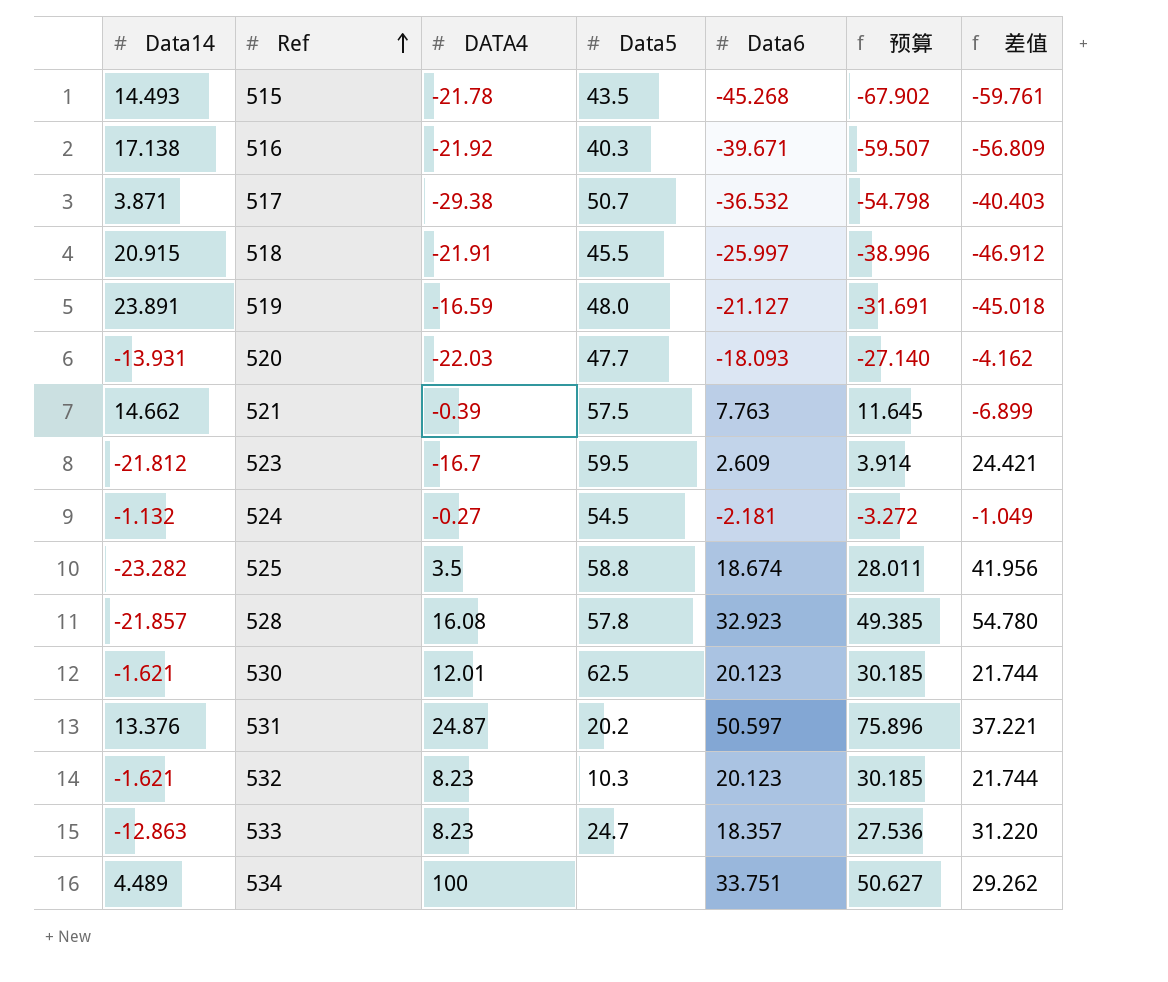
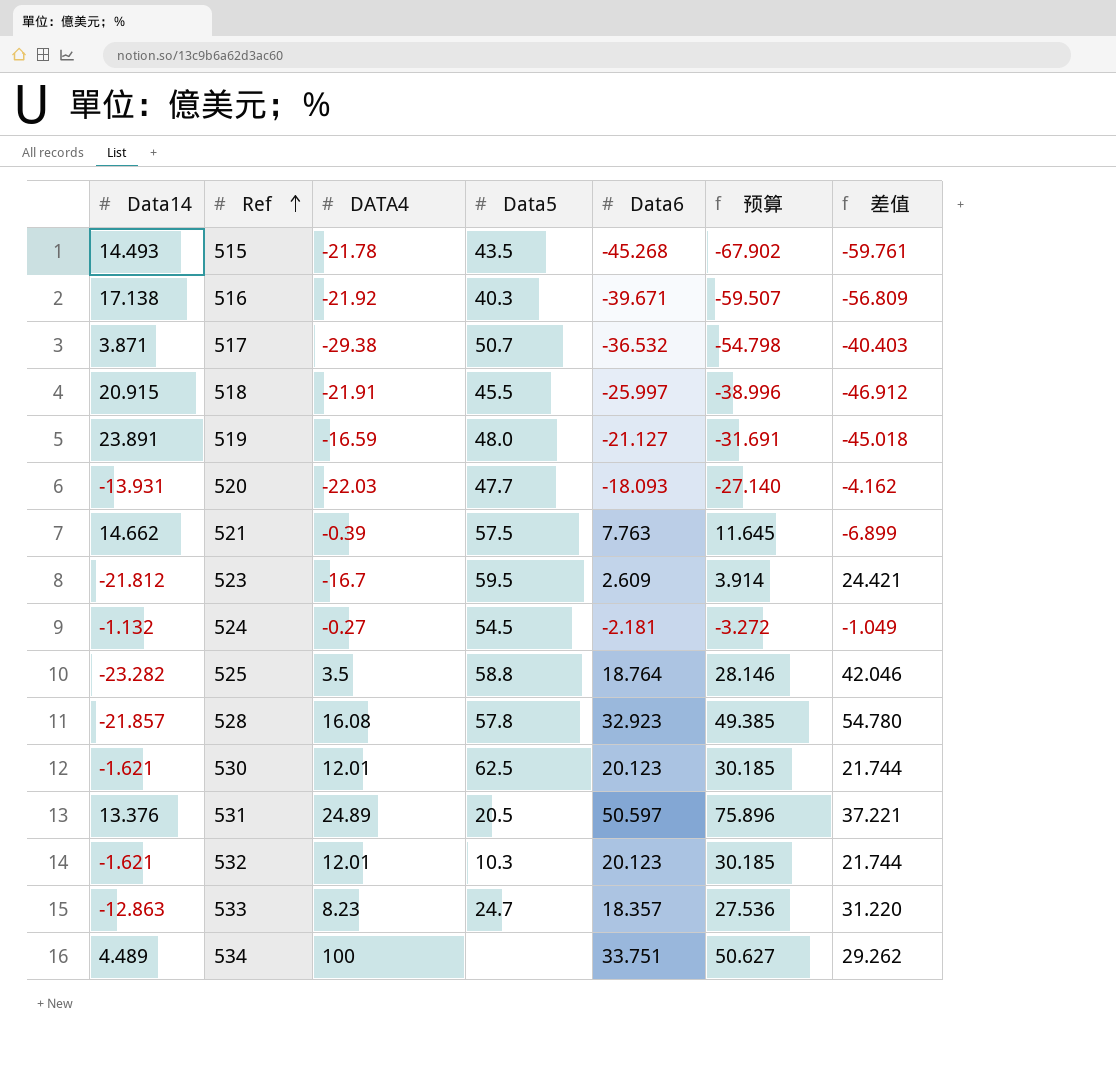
525 | Data6: 18.674 -> 18.764
525 | 预算: 28.011 -> 28.146
525 | 差值: 41.956 -> 42.046
531 | DATA4: 24.87 -> 24.89
531 | Data5: 20.2 -> 20.5
532 | DATA4: 8.23 -> 12.01

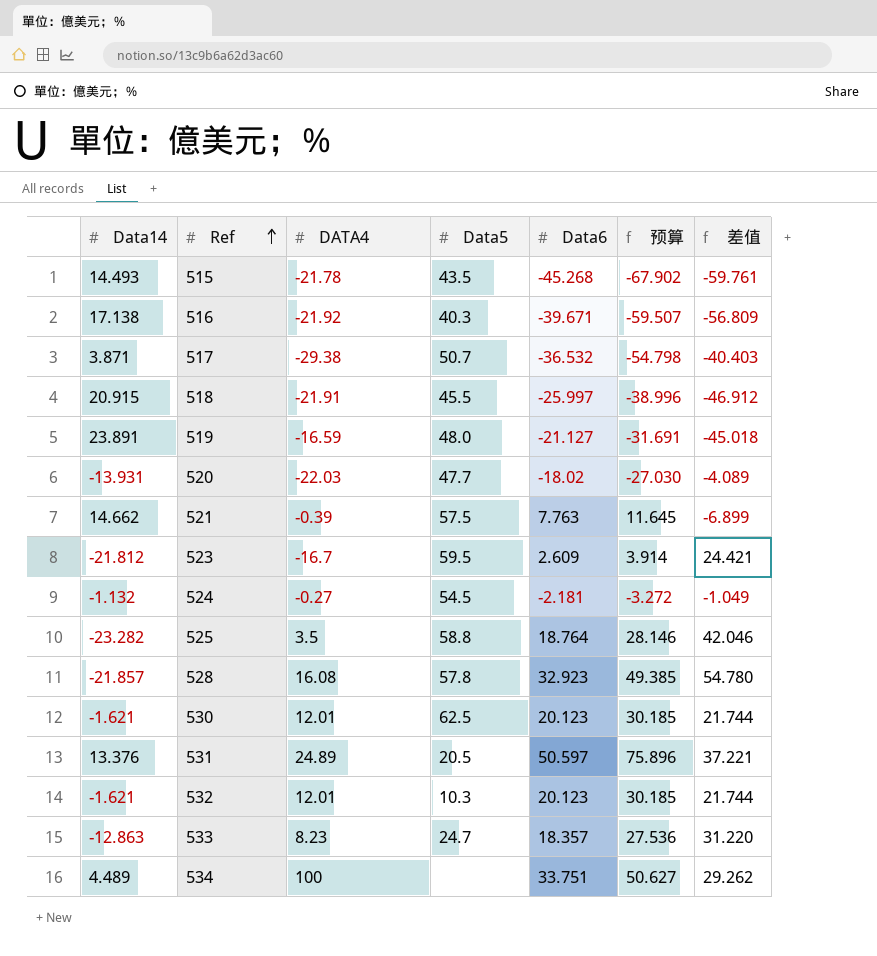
520 | Data6: -18.093 -> -18.02
520 | 预算: -27.140 -> -27.030
520 | 差值: -4.162 -> -4.089

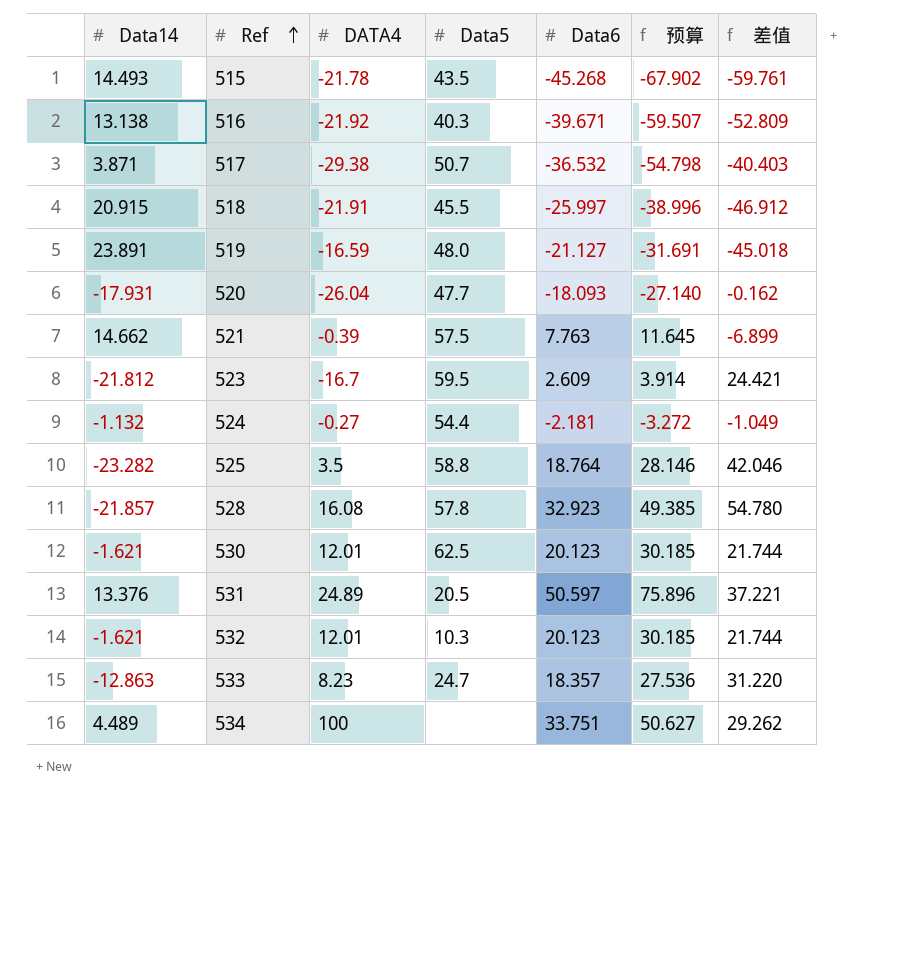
516 | Data14: 17.138 -> 13.138
516 | 差值: -56.809 -> -52.809
520 | Data14: -13.931 -> -17.931
520 | DATA4: -22.03 -> -26.04
520 | Data6: -18.02 -> -18.093
520 | 预算: -27.030 -> -27.140
520 | 差值: -4.089 -> -0.162
524 | Data5: 54.5 -> 54.4

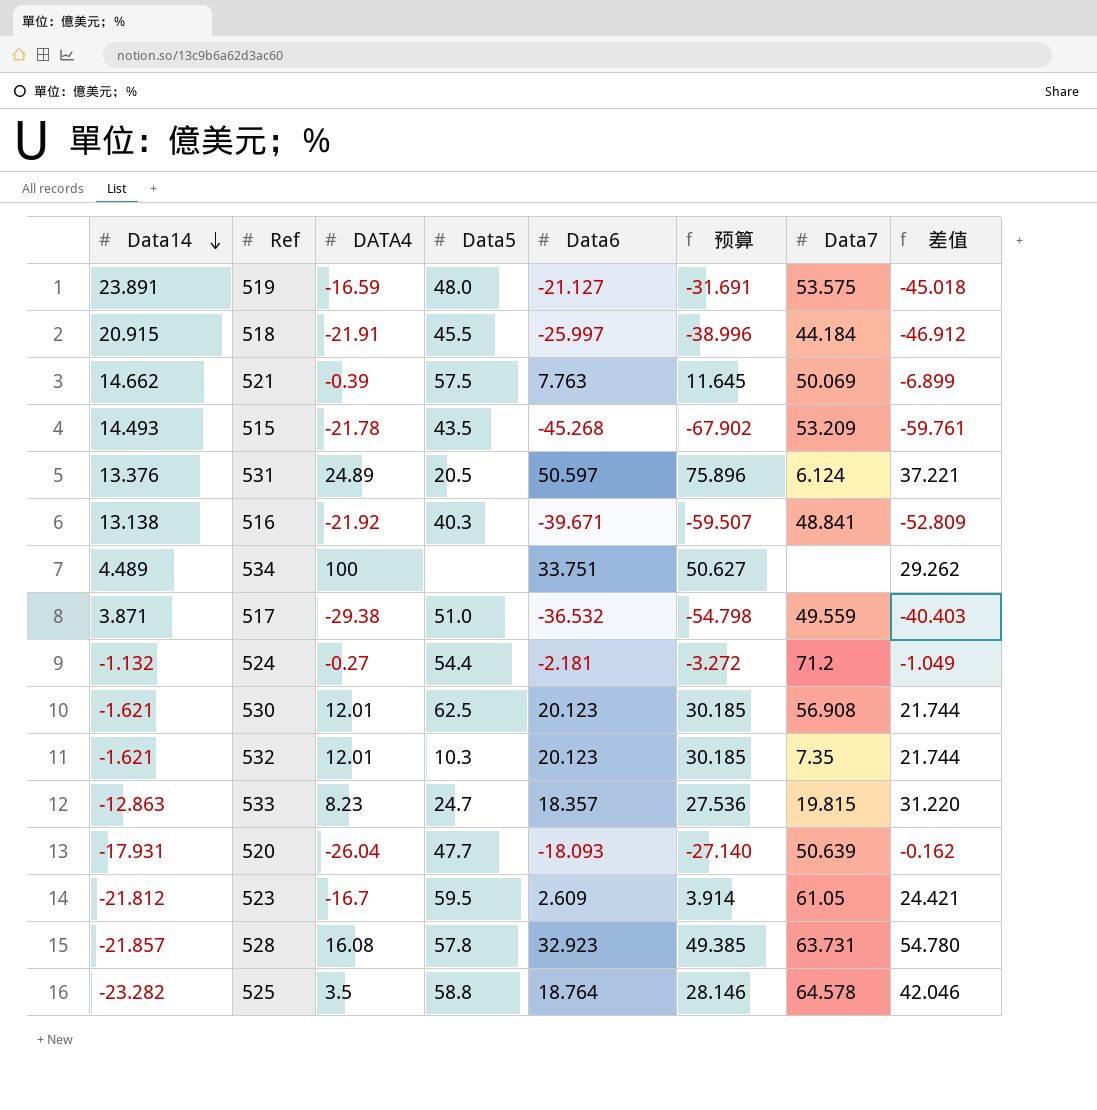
row order: Ref ascending -> Data14 descending
column Data7 | position: none -> 7
517 | Data5: 50.7 -> 51.0

